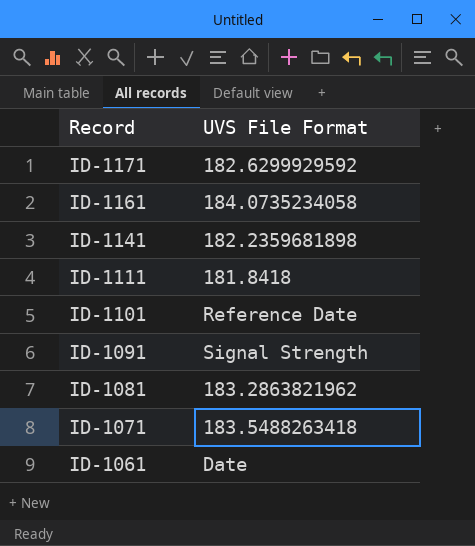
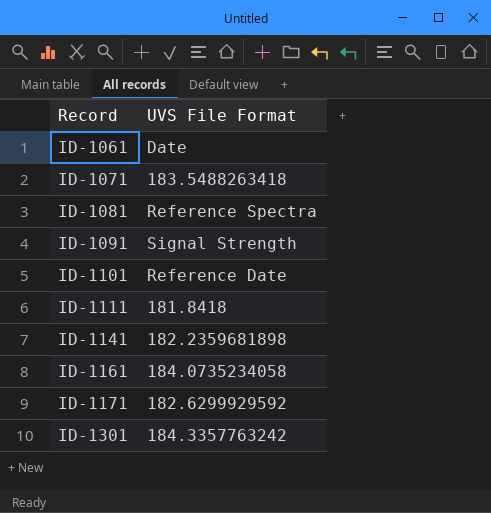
row order: Record descending -> Record ascending
ID-1081 | UVS File Format: 183.2863821962 -> Reference Spectra
row ID-1301: none -> 184.3357763242

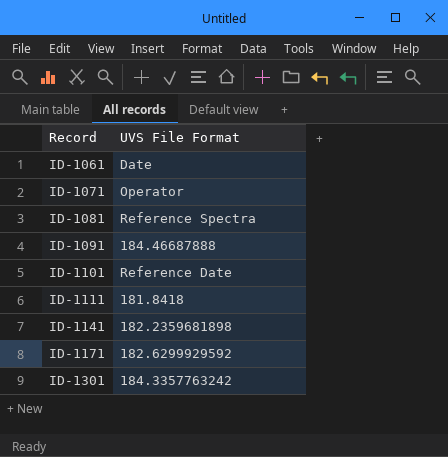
row ID-1161: 184.0735234058 -> none
ID-1071 | UVS File Format: 183.5488263418 -> Operator
ID-1091 | UVS File Format: Signal Strength -> 184.46687888

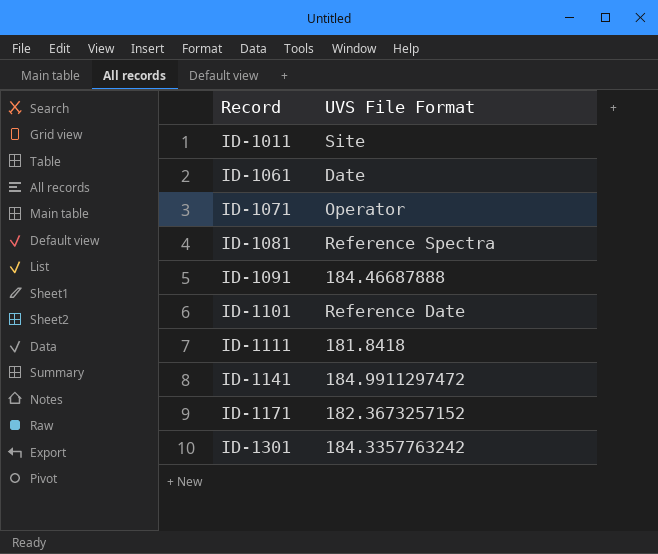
row ID-1011: none -> Site
ID-1141 | UVS File Format: 182.2359681898 -> 184.9911297472
ID-1171 | UVS File Format: 182.6299929592 -> 182.3673257152

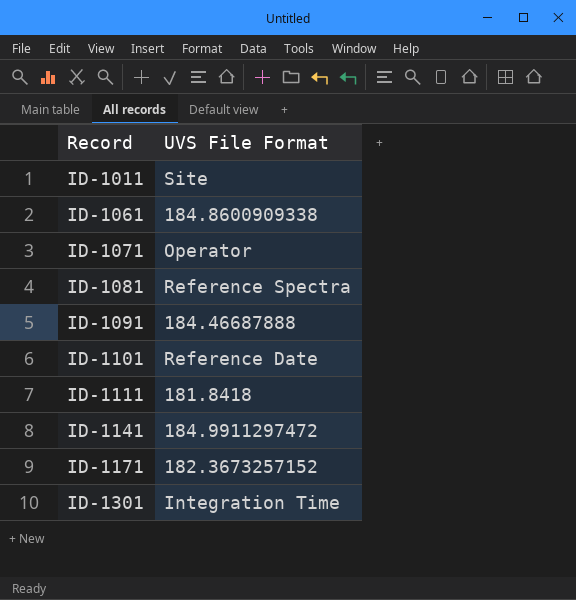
ID-1061 | UVS File Format: Date -> 184.8600909338
ID-1301 | UVS File Format: 184.3357763242 -> Integration Time

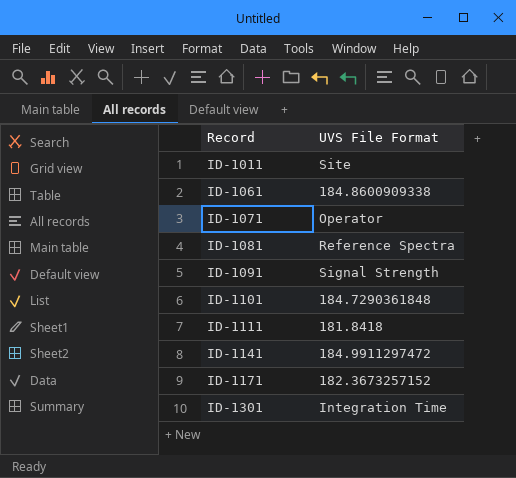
ID-1091 | UVS File Format: 184.46687888 -> Signal Strength
ID-1101 | UVS File Format: Reference Date -> 184.7290361848

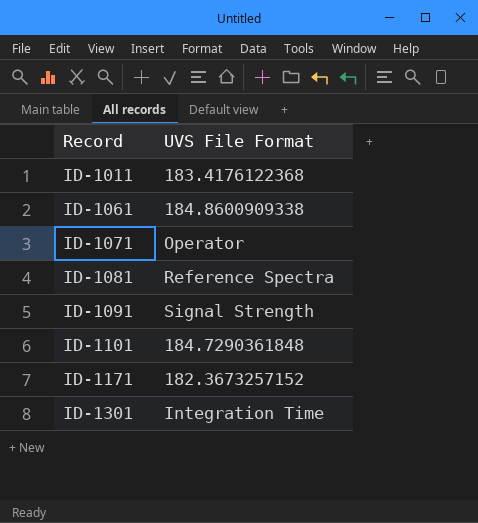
row ID-1111: 181.8418 -> none
row ID-1141: 184.9911297472 -> none
ID-1011 | UVS File Format: Site -> 183.4176122368

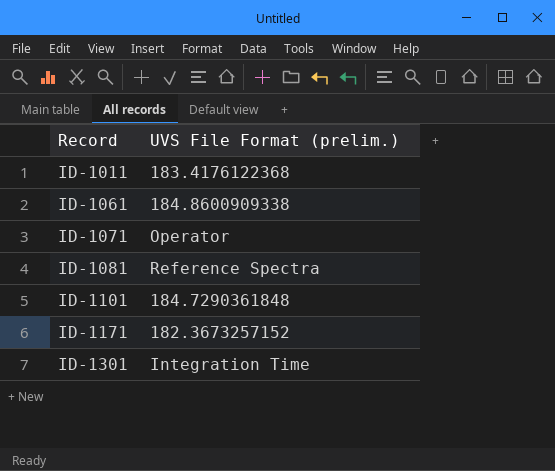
column name: UVS File Format -> UVS File Format (prelim.)
row ID-1091: Signal Strength -> none

